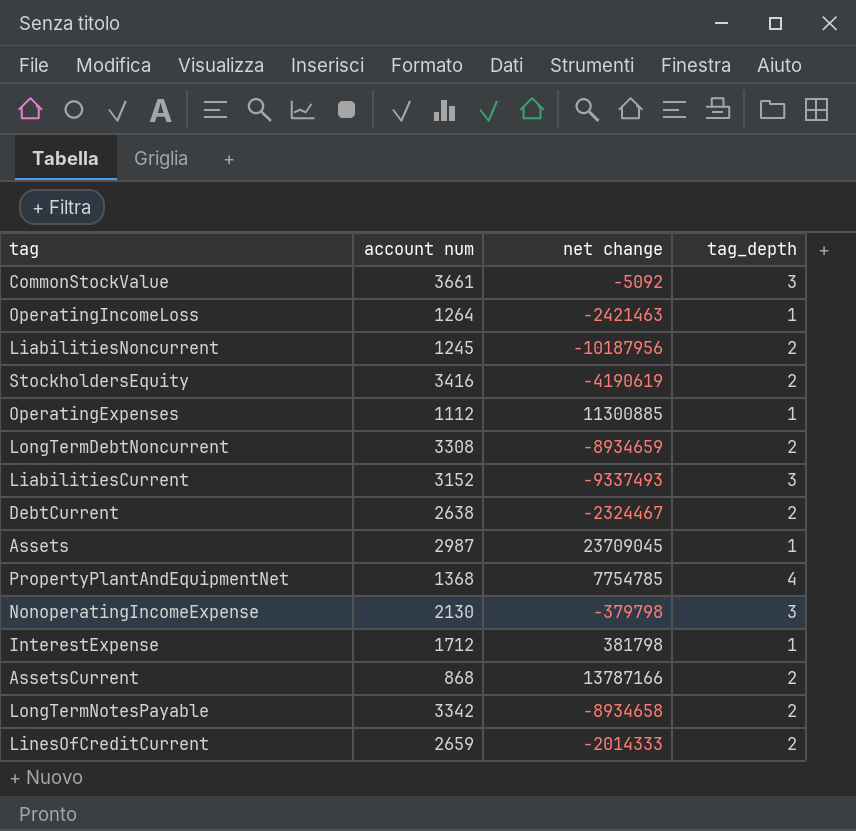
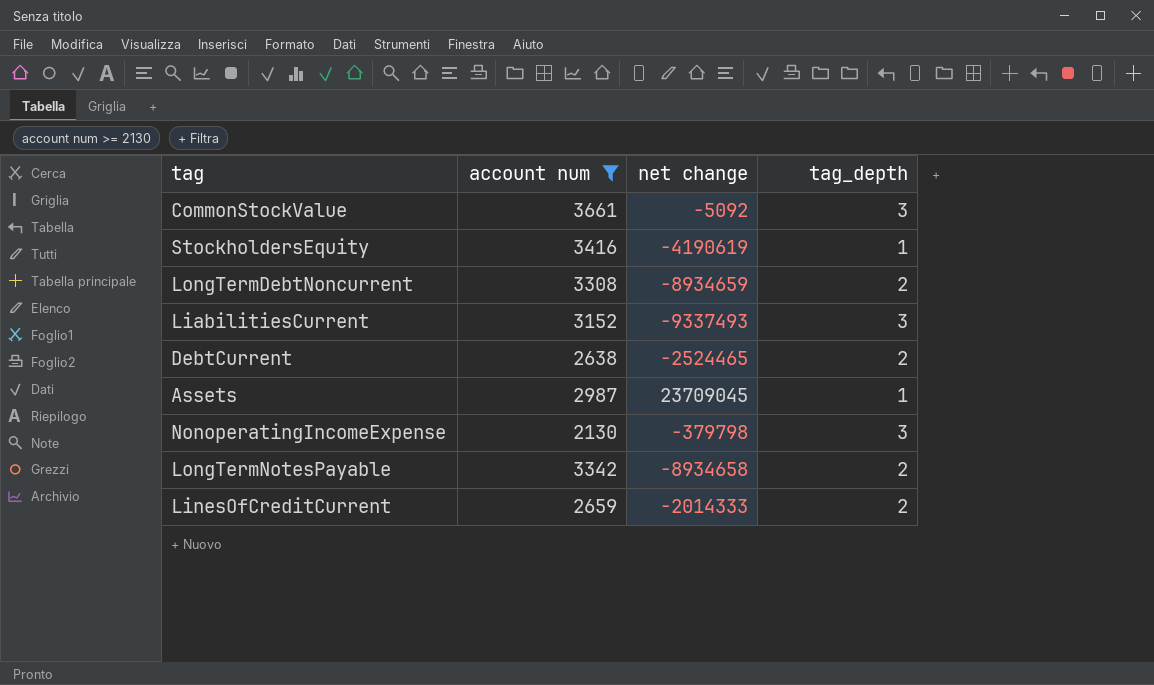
filter: none -> account num >= 2130
StockholdersEquity | tag_depth: 2 -> 1
DebtCurrent | net change: -2324467 -> -2524465

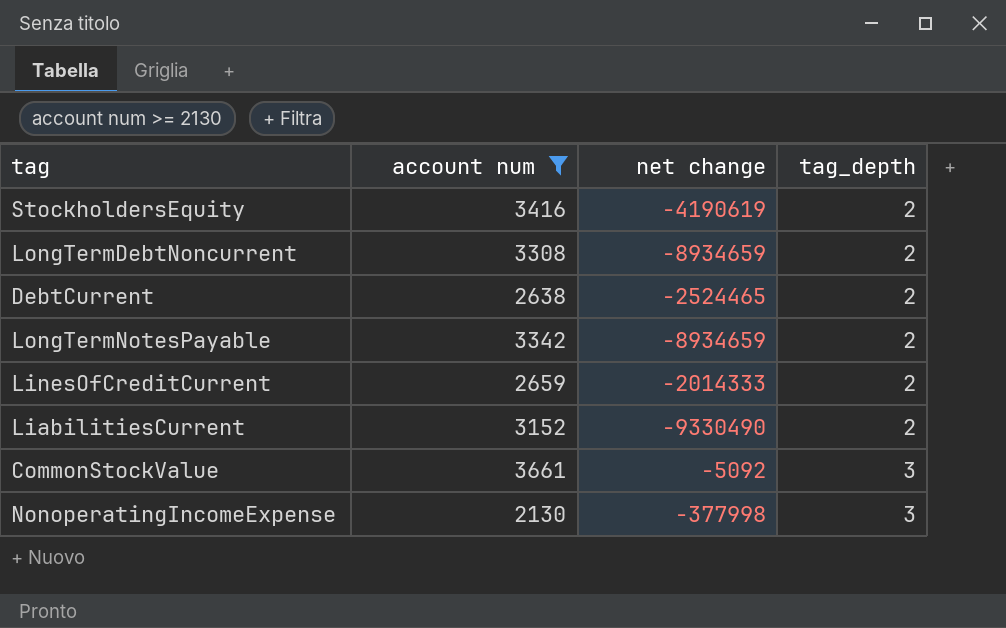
row order: none -> tag_depth ascending
row Assets: 2987 | 23709045 | 1 -> none
StockholdersEquity | tag_depth: 1 -> 2
LongTermNotesPayable | net change: -8934658 -> -8934659
LiabilitiesCurrent | net change: -9337493 -> -9330490
LiabilitiesCurrent | tag_depth: 3 -> 2
NonoperatingIncomeExpense | net change: -379798 -> -377998

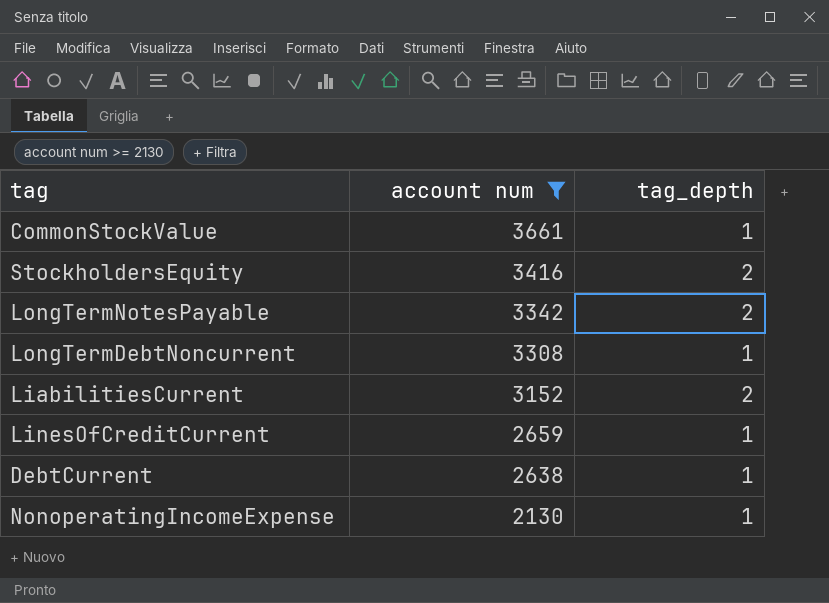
row order: tag_depth ascending -> account num descending
column net change | position: 3 -> none
CommonStockValue | tag_depth: 3 -> 1
LongTermDebtNoncurrent | tag_depth: 2 -> 1
LinesOfCreditCurrent | tag_depth: 2 -> 1
DebtCurrent | tag_depth: 2 -> 1
NonoperatingIncomeExpense | tag_depth: 3 -> 1

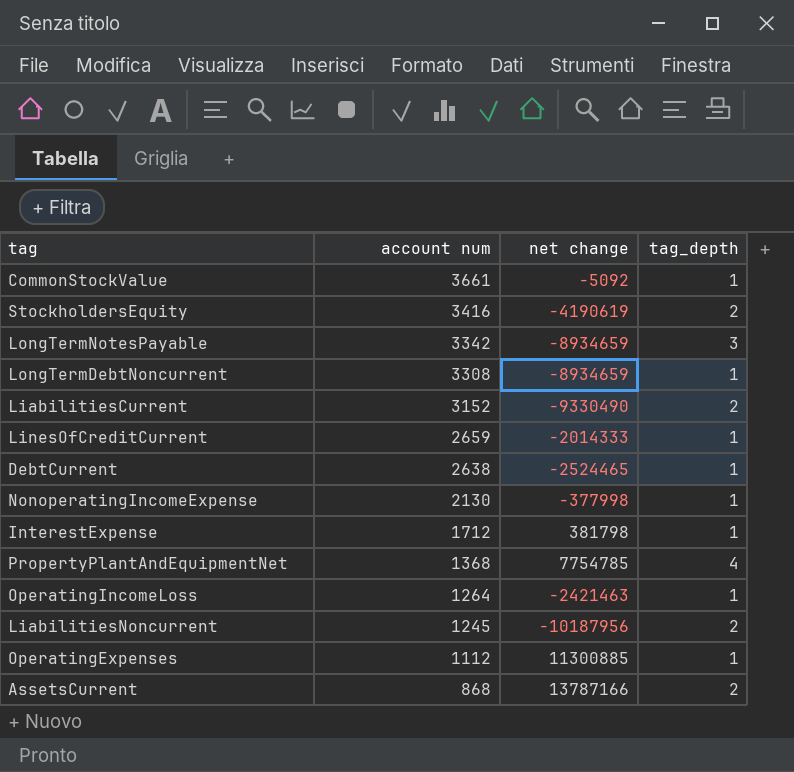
filter: account num >= 2130 -> none
column net change | position: none -> 3
LongTermNotesPayable | tag_depth: 2 -> 3

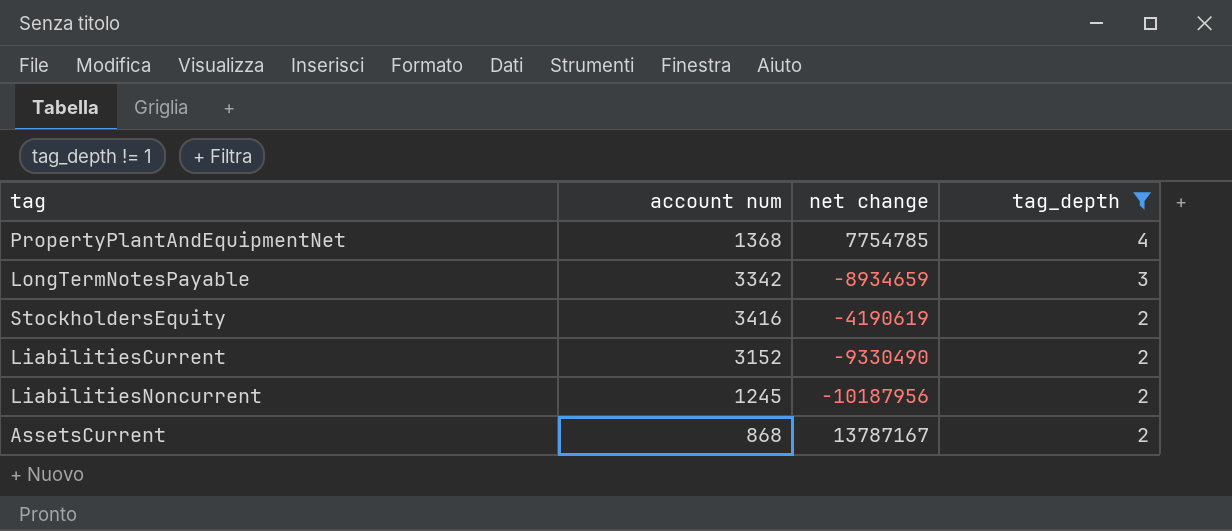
filter: none -> tag_depth != 1
row order: account num descending -> tag_depth descending
AssetsCurrent | net change: 13787166 -> 13787167

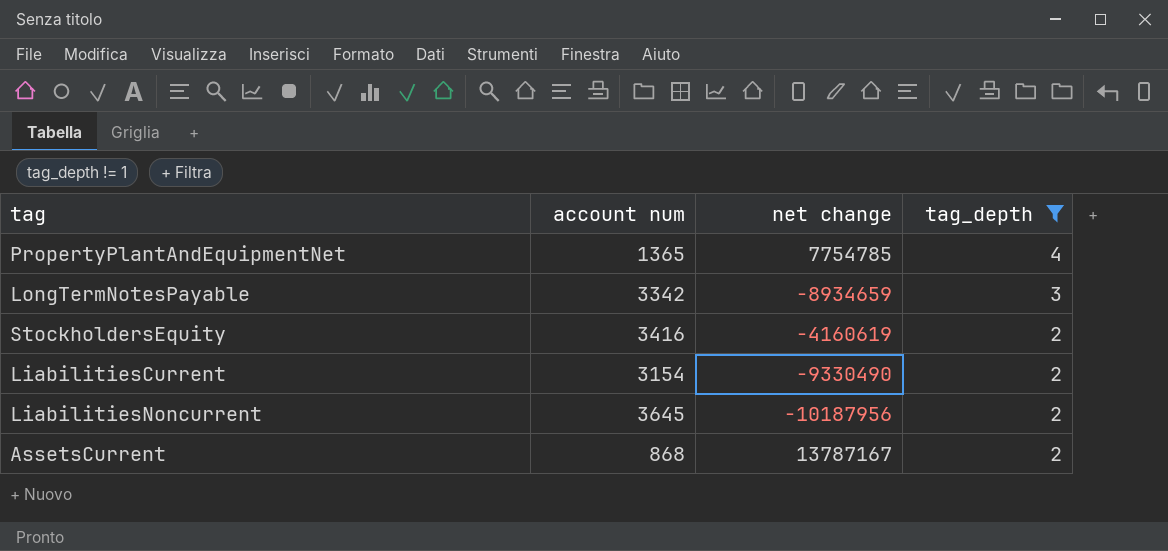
PropertyPlantAndEquipmentNet | account num: 1368 -> 1365
StockholdersEquity | net change: -4190619 -> -4160619
LiabilitiesCurrent | account num: 3152 -> 3154
LiabilitiesNoncurrent | account num: 1245 -> 3645

